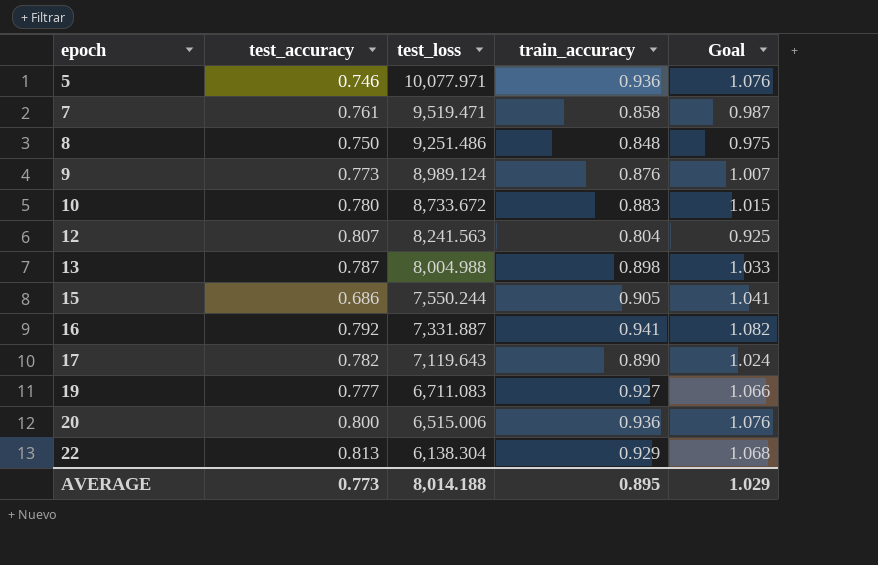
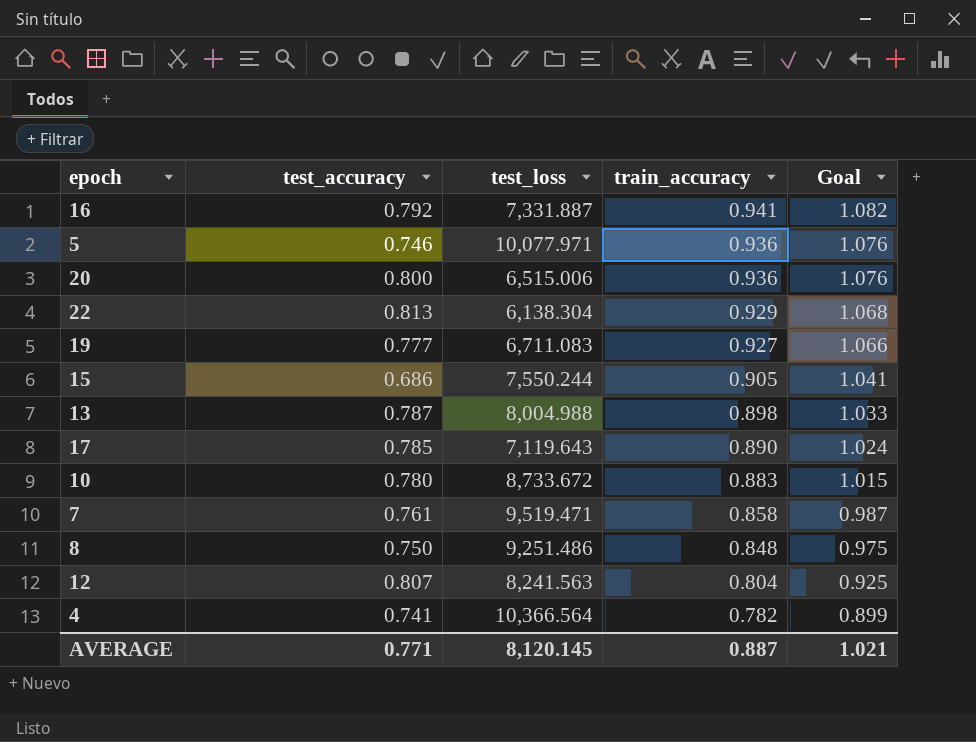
row order: epoch ascending -> train_accuracy descending
row 9: 0.773 | 8,989.124 | 0.876 | 1.007 -> none
17 | test_accuracy: 0.782 -> 0.785
row 4: none -> 0.741 | 10,366.564 | 0.782 | 0.899
AVERAGE | test_accuracy: 0.773 -> 0.771
AVERAGE | test_loss: 8,014.188 -> 8,120.145
AVERAGE | train_accuracy: 0.895 -> 0.887
AVERAGE | Goal: 1.029 -> 1.021

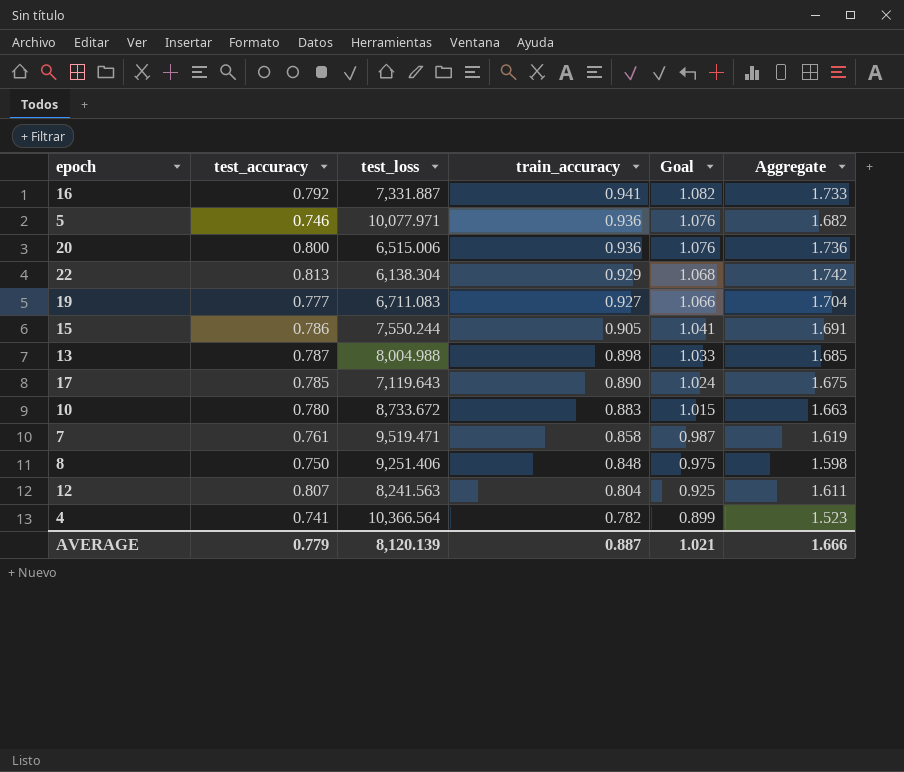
column Aggregate | formula: none -> [test_accuracy] + [train_accuracy]
15 | test_accuracy: 0.686 -> 0.786
8 | test_loss: 9,251.486 -> 9,251.406
AVERAGE | test_accuracy: 0.771 -> 0.779
AVERAGE | test_loss: 8,120.145 -> 8,120.139

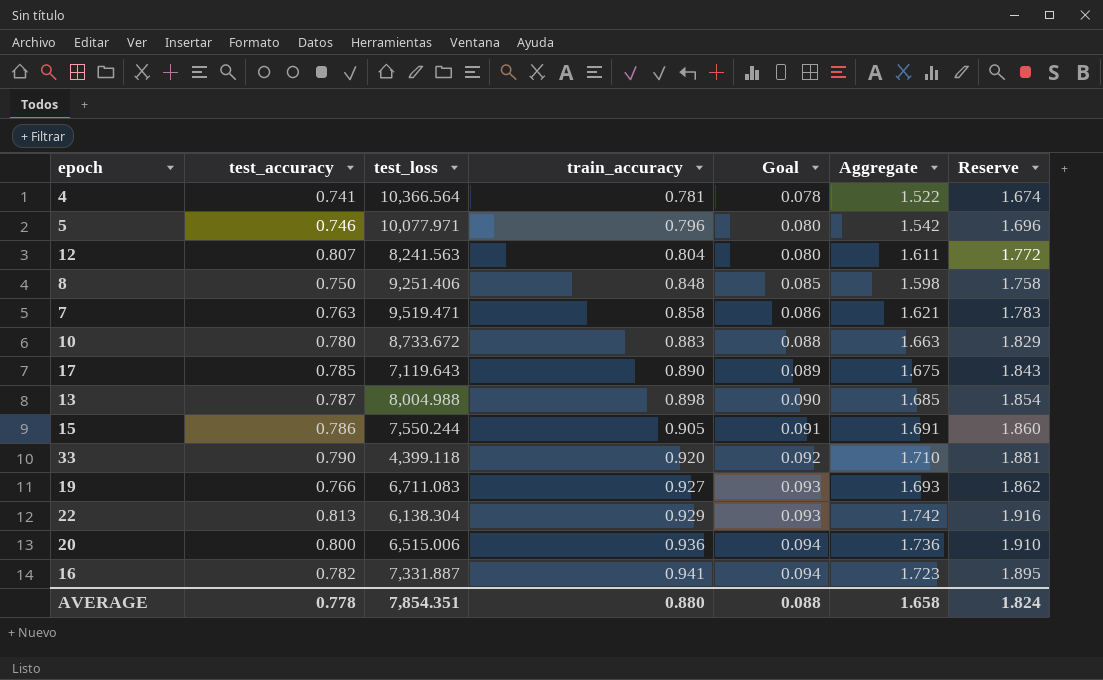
row order: train_accuracy descending -> train_accuracy ascending
column Goal | formula: [train_accuracy] * 1.15 -> [train_accuracy] * 0.1
column Reserve | formula: none -> [Aggregate] * 1.1
4 | train_accuracy: 0.782 -> 0.781
4 | Aggregate: 1.523 -> 1.522
5 | train_accuracy: 0.936 -> 0.796
5 | Aggregate: 1.682 -> 1.542
7 | test_accuracy: 0.761 -> 0.763
7 | Aggregate: 1.619 -> 1.621
row 33: none -> 0.790 | 4,399.118 | 0.920 | 0.092 | 1.710 | 1.881
19 | test_accuracy: 0.777 -> 0.766
19 | Aggregate: 1.704 -> 1.693
16 | test_accuracy: 0.792 -> 0.782
16 | Aggregate: 1.733 -> 1.723
AVERAGE | test_accuracy: 0.779 -> 0.778
AVERAGE | test_loss: 8,120.139 -> 7,854.351
AVERAGE | train_accuracy: 0.887 -> 0.880
AVERAGE | Goal: 1.021 -> 0.088
AVERAGE | Aggregate: 1.666 -> 1.658

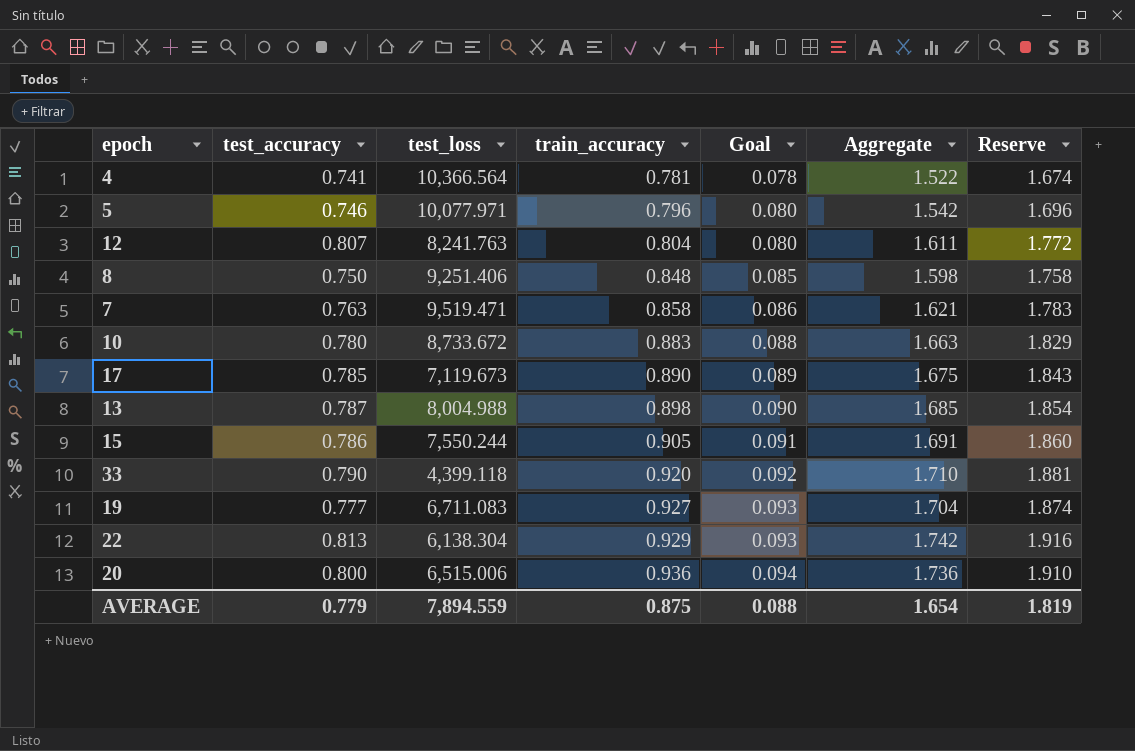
row 16: 0.782 | 7,331.887 | 0.941 | 0.094 | 1.723 | 1.895 -> none
12 | test_loss: 8,241.563 -> 8,241.763
17 | test_loss: 7,119.643 -> 7,119.673
19 | test_accuracy: 0.766 -> 0.777
19 | Aggregate: 1.693 -> 1.704
19 | Reserve: 1.862 -> 1.874
AVERAGE | test_accuracy: 0.778 -> 0.779
AVERAGE | test_loss: 7,854.351 -> 7,894.559
AVERAGE | train_accuracy: 0.880 -> 0.875
AVERAGE | Aggregate: 1.658 -> 1.654
AVERAGE | Reserve: 1.824 -> 1.819

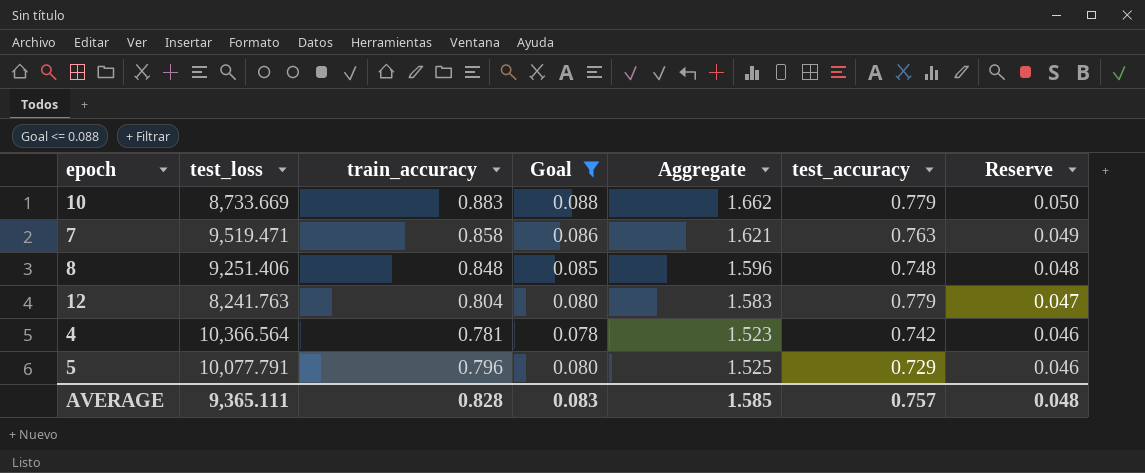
filter: none -> Goal <= 0.088
row order: train_accuracy ascending -> Reserve descending
column test_accuracy | position: 2 -> 6
column Reserve | formula: [Aggregate] * 1.1 -> [Aggregate] * 0.03
10 | test_loss: 8,733.672 -> 8,733.669
10 | Aggregate: 1.663 -> 1.662
10 | test_accuracy: 0.780 -> 0.779
8 | Aggregate: 1.598 -> 1.596
8 | test_accuracy: 0.750 -> 0.748
12 | Aggregate: 1.611 -> 1.583
12 | test_accuracy: 0.807 -> 0.779
4 | Aggregate: 1.522 -> 1.523
4 | test_accuracy: 0.741 -> 0.742
5 | test_loss: 10,077.971 -> 10,077.791
5 | Aggregate: 1.542 -> 1.525
5 | test_accuracy: 0.746 -> 0.729
AVERAGE | test_loss: 7,894.559 -> 9,365.111
AVERAGE | train_accuracy: 0.875 -> 0.828
AVERAGE | Goal: 0.088 -> 0.083
AVERAGE | Aggregate: 1.654 -> 1.585
AVERAGE | test_accuracy: 0.779 -> 0.757
AVERAGE | Reserve: 1.819 -> 0.048

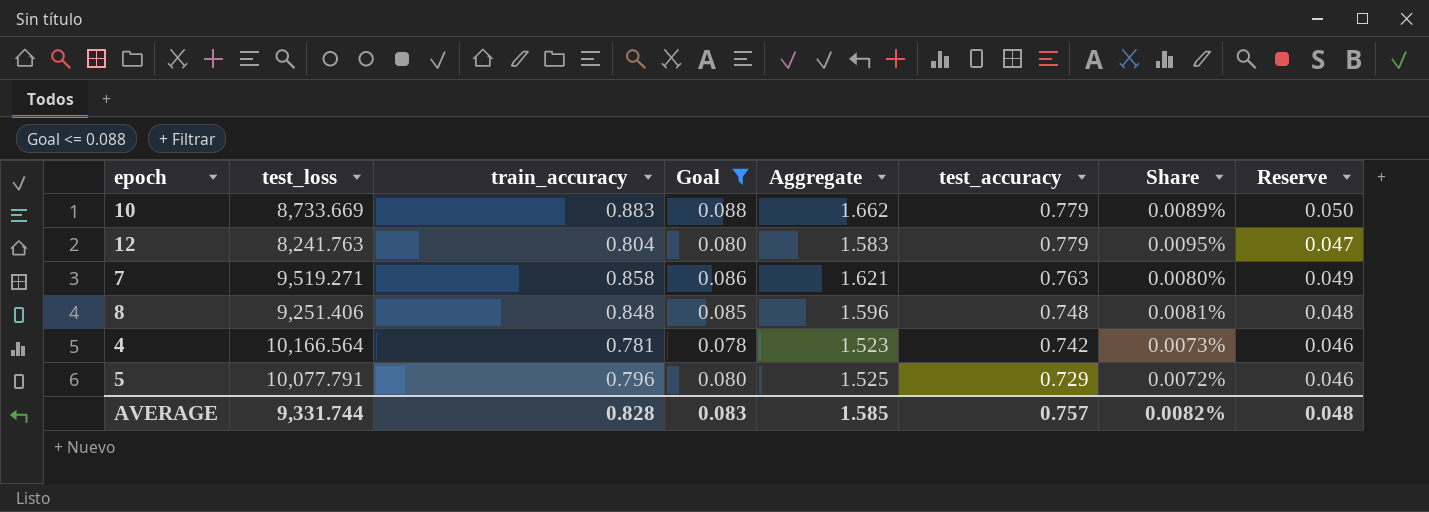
row order: Reserve descending -> test_accuracy descending
column Share | formula: none -> [test_accuracy] / [test_loss]
7 | test_loss: 9,519.471 -> 9,519.271
4 | test_loss: 10,366.564 -> 10,166.564
AVERAGE | test_loss: 9,365.111 -> 9,331.744

